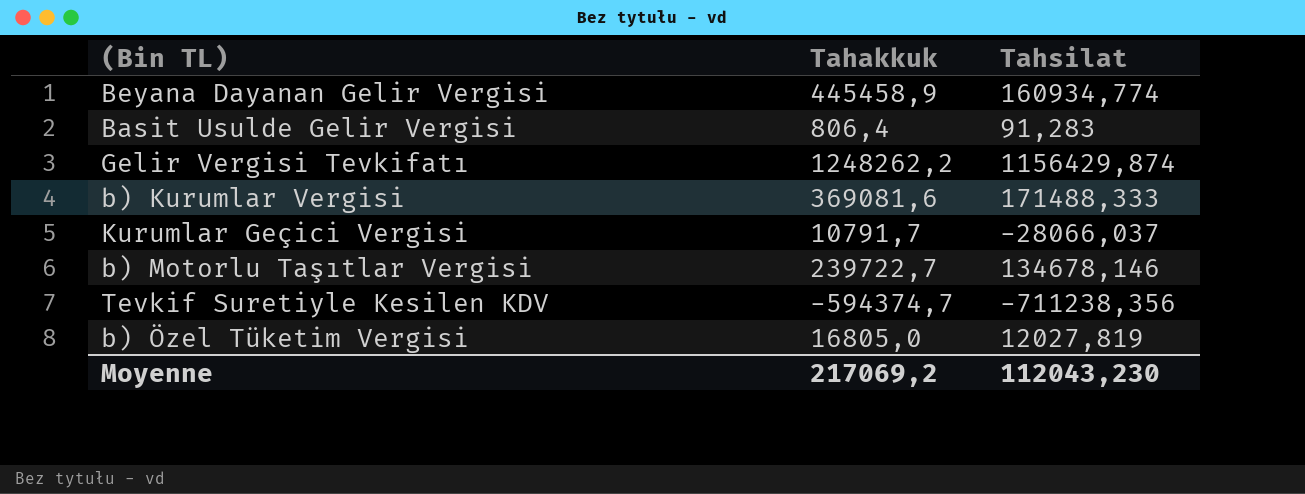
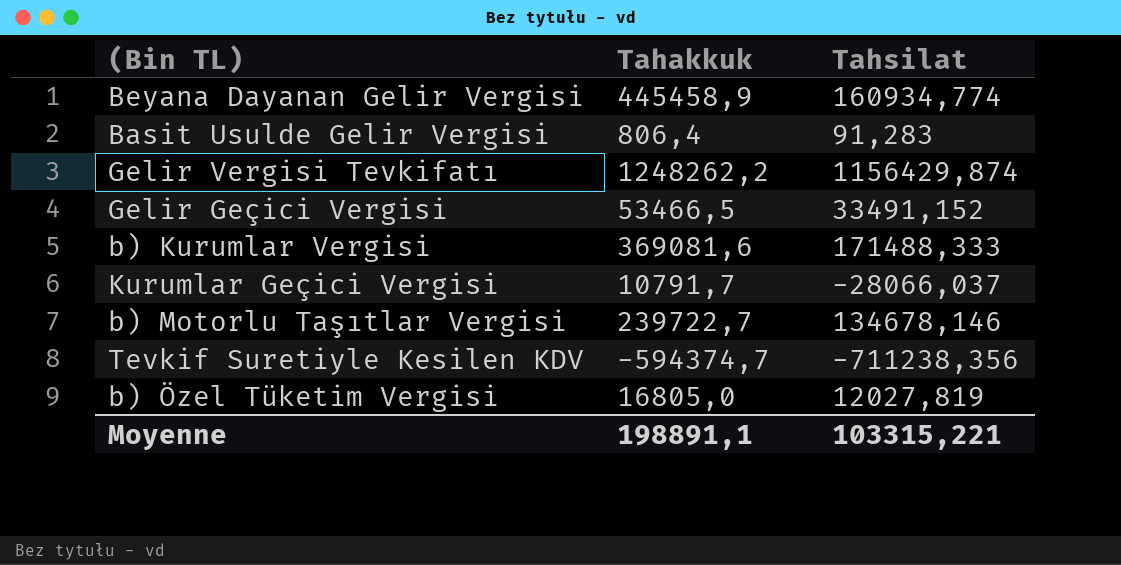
row Gelir Geçici Vergisi: none -> 53466,5 | 33491,152
Moyenne | Tahakkuk: 217069,2 -> 198891,1
Moyenne | Tahsilat: 112043,230 -> 103315,221

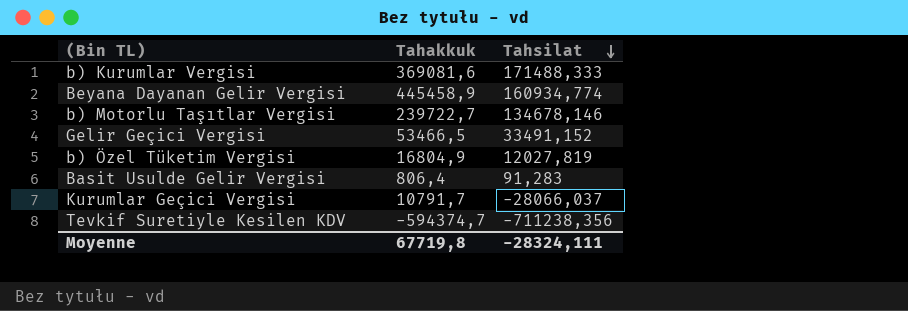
row order: none -> Tahsilat descending
row Gelir Vergisi Tevkifatı: 1248262,2 | 1156429,874 -> none
b) Özel Tüketim Vergisi | Tahakkuk: 16805,0 -> 16804,9
Moyenne | Tahakkuk: 198891,1 -> 67719,8
Moyenne | Tahsilat: 103315,221 -> -28324,111

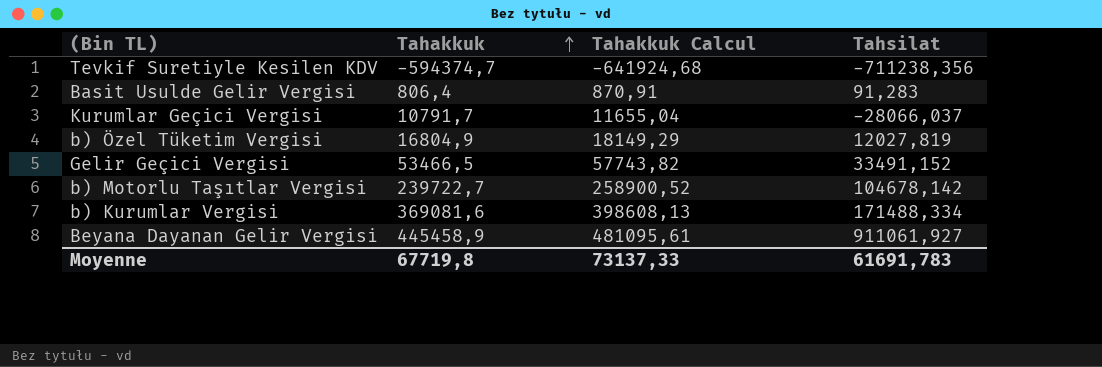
row order: Tahsilat descending -> Tahakkuk ascending
column Tahakkuk Calcul | formula: none -> [Tahakkuk] * 1,08
b) Motorlu Taşıtlar Vergisi | Tahsilat: 134678,146 -> 104678,142
b) Kurumlar Vergisi | Tahsilat: 171488,333 -> 171488,334
Beyana Dayanan Gelir Vergisi | Tahsilat: 160934,774 -> 911061,927
Moyenne | Tahsilat: -28324,111 -> 61691,783

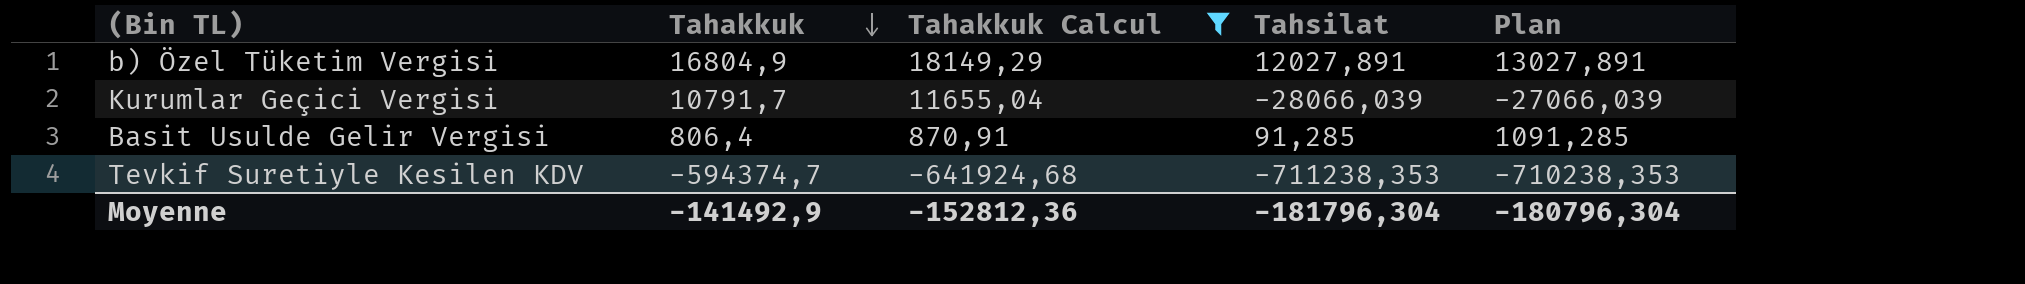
filter: none -> Tahakkuk Calcul <= 18149,29
row order: Tahakkuk ascending -> Tahakkuk descending
column Plan | formula: none -> [Tahsilat] + 1000
b) Özel Tüketim Vergisi | Tahsilat: 12027,819 -> 12027,891
Kurumlar Geçici Vergisi | Tahsilat: -28066,037 -> -28066,039
Basit Usulde Gelir Vergisi | Tahsilat: 91,283 -> 91,285
Tevkif Suretiyle Kesilen KDV | Tahsilat: -711238,356 -> -711238,353
Moyenne | Tahakkuk: 67719,8 -> -141492,9
Moyenne | Tahakkuk Calcul: 73137,33 -> -152812,36
Moyenne | Tahsilat: 61691,783 -> -181796,304

